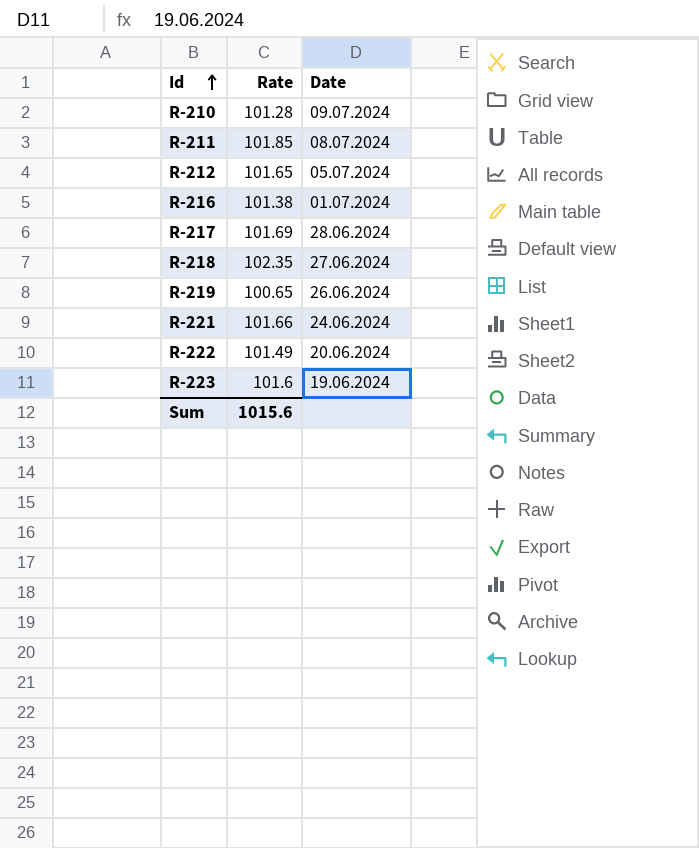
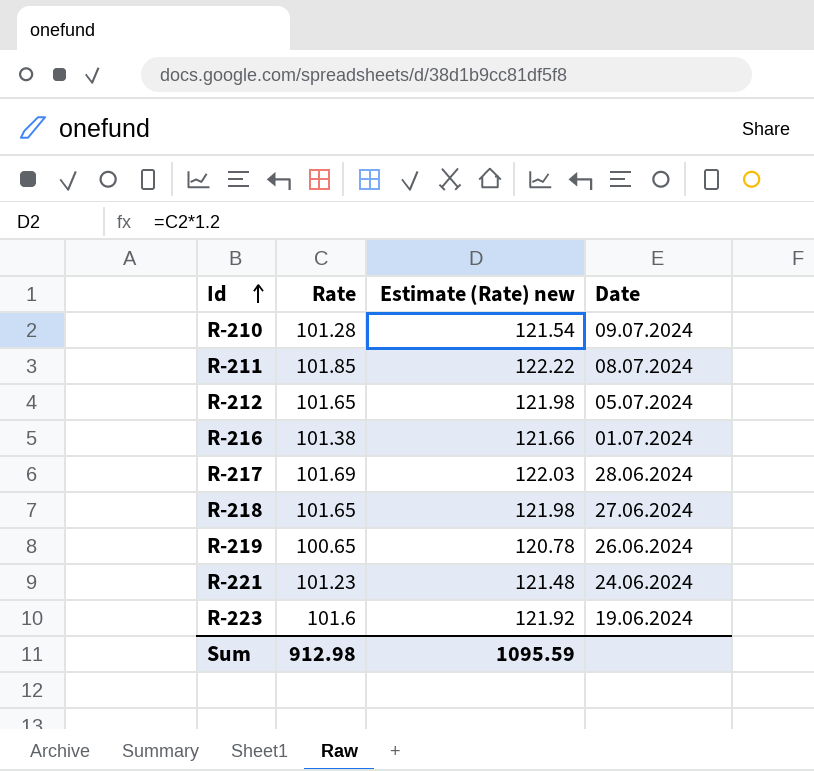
column Estimate (Rate) new | formula: none -> [Rate] * 1.2
row R-222: 101.49 | 20.06.2024 -> none
R-218 | Rate: 102.35 -> 101.65
R-221 | Rate: 101.66 -> 101.23
Sum | Rate: 1015.6 -> 912.98

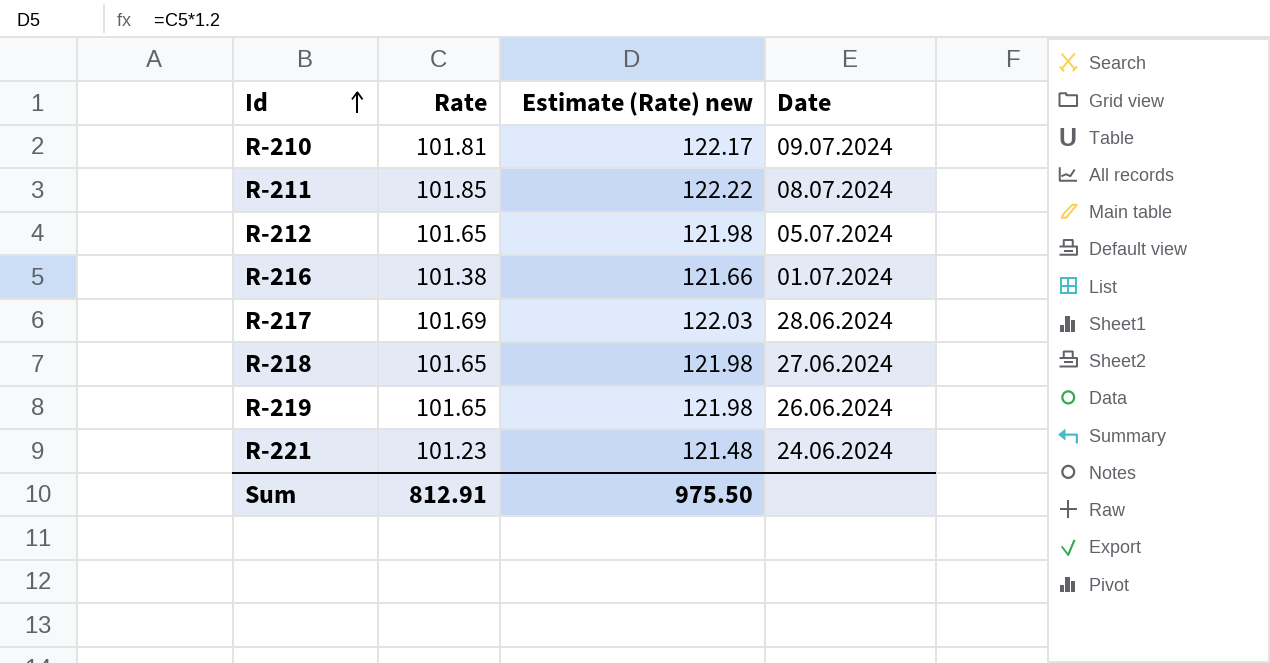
row R-223: 101.6 | 121.92 | 19.06.2024 -> none
R-210 | Rate: 101.28 -> 101.81
R-210 | Estimate (Rate) new: 121.54 -> 122.17
R-219 | Rate: 100.65 -> 101.65
R-219 | Estimate (Rate) new: 120.78 -> 121.98
Sum | Rate: 912.98 -> 812.91
Sum | Estimate (Rate) new: 1095.59 -> 975.50

